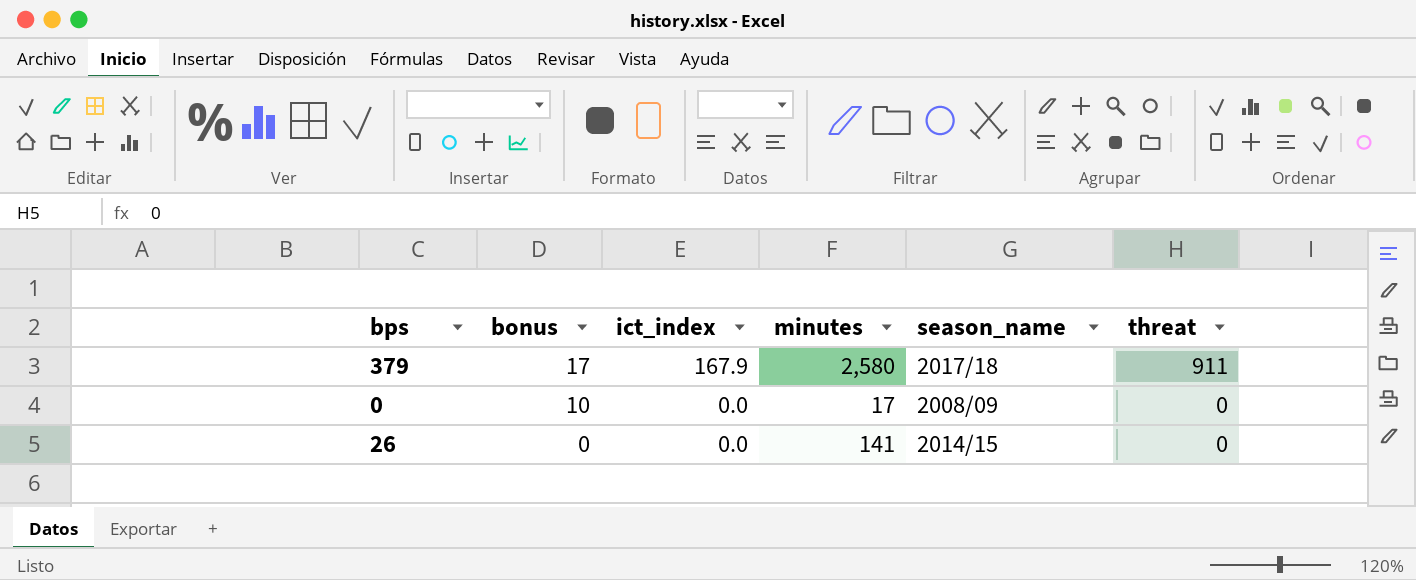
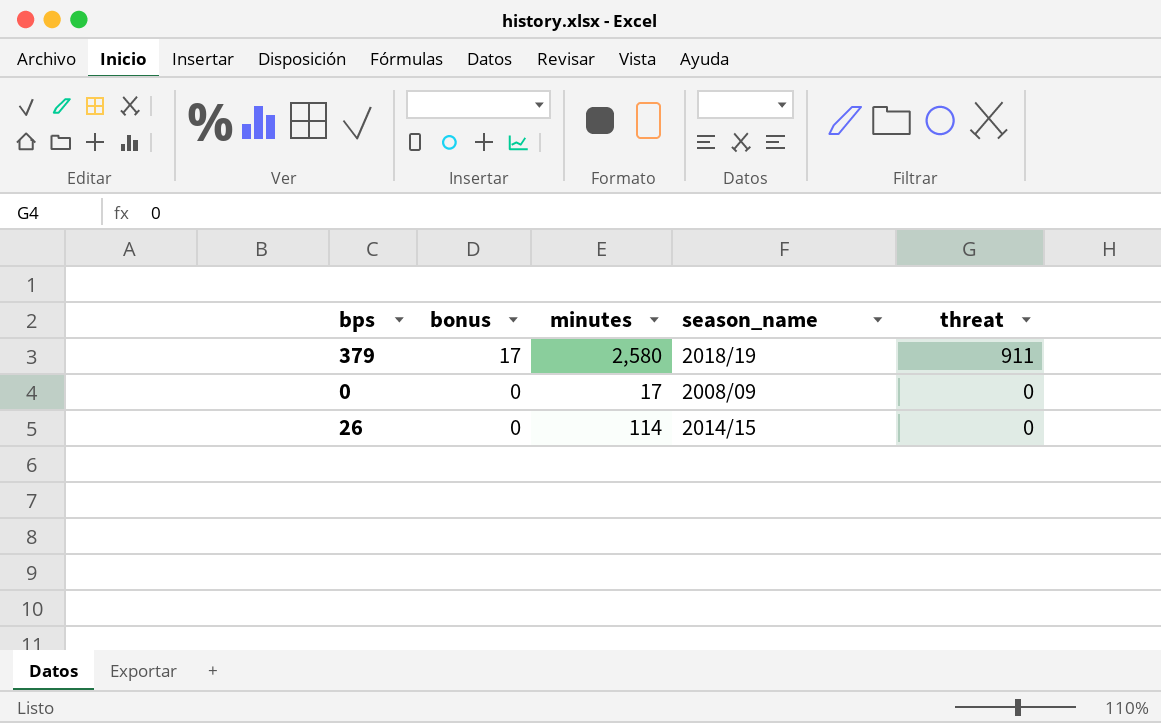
column ict_index | position: 3 -> none
379 | season_name: 2017/18 -> 2018/19
0 | bonus: 10 -> 0
26 | minutes: 141 -> 114

